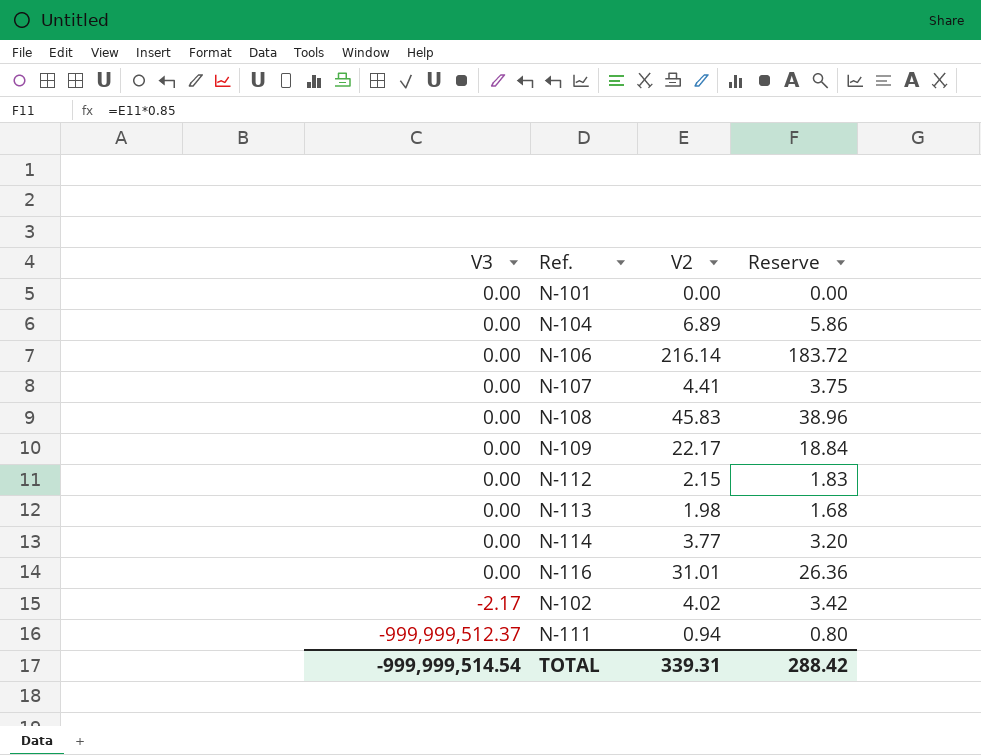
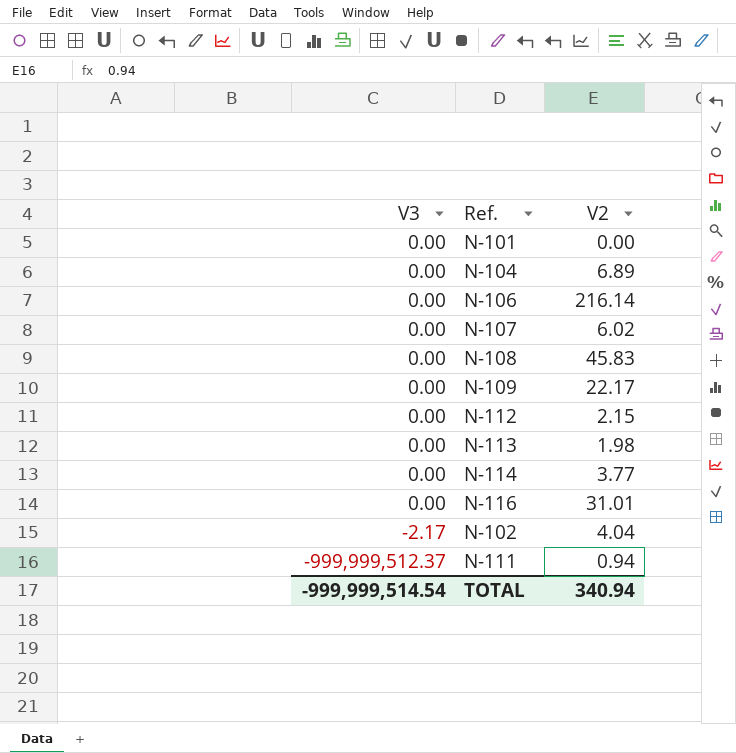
column Reserve | formula: [V2] * 0.85 -> none
N-107 | V2: 4.41 -> 6.02
N-102 | V2: 4.02 -> 4.04
TOTAL | V2: 339.31 -> 340.94

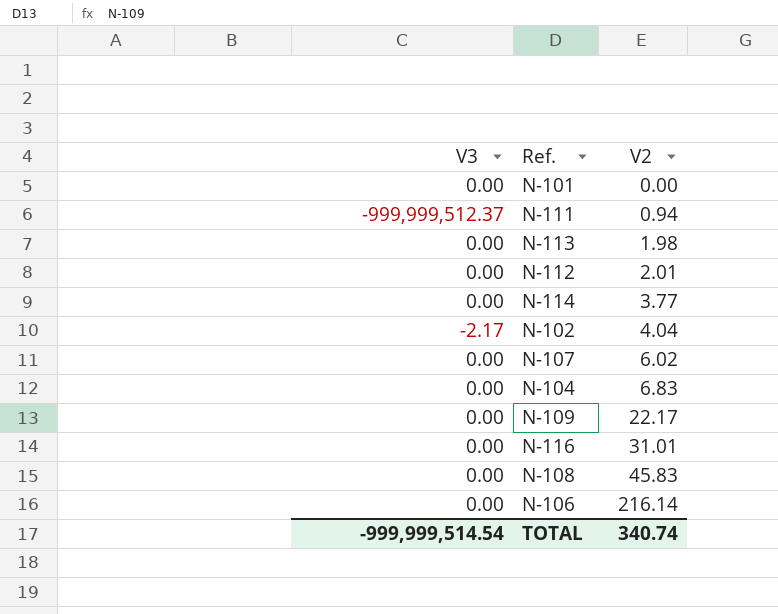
row order: V3 descending -> V2 ascending
N-112 | V2: 2.15 -> 2.01
N-104 | V2: 6.89 -> 6.83
TOTAL | V2: 340.94 -> 340.74

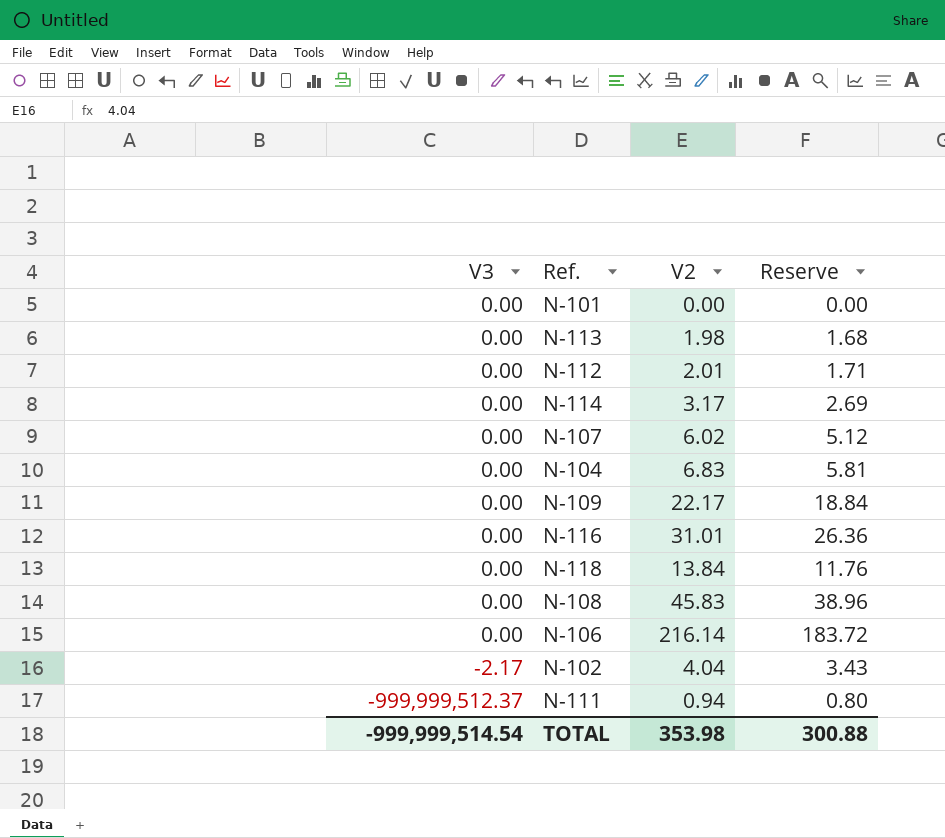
row order: V2 ascending -> V3 descending
column Reserve | formula: none -> [V2] * 0.85
N-114 | V2: 3.77 -> 3.17
row N-118: none -> 0.00 | 13.84 | 11.76
TOTAL | V2: 340.74 -> 353.98

